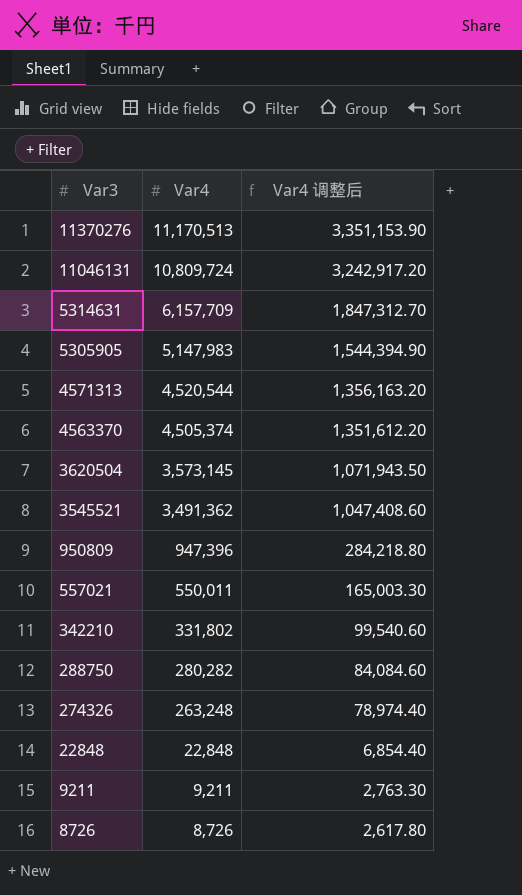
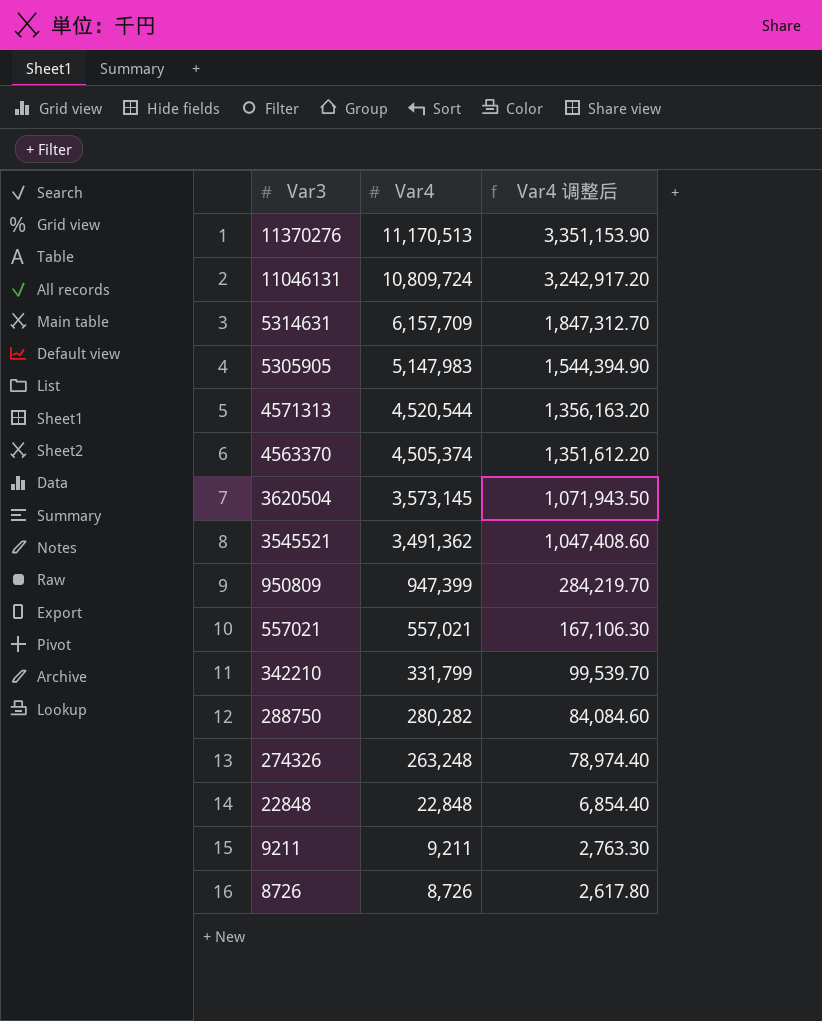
950809 | Var4: 947,396 -> 947,399
950809 | Var4 调整后: 284,218.80 -> 284,219.70
557021 | Var4: 550,011 -> 557,021
557021 | Var4 调整后: 165,003.30 -> 167,106.30
342210 | Var4: 331,802 -> 331,799
342210 | Var4 调整后: 99,540.60 -> 99,539.70

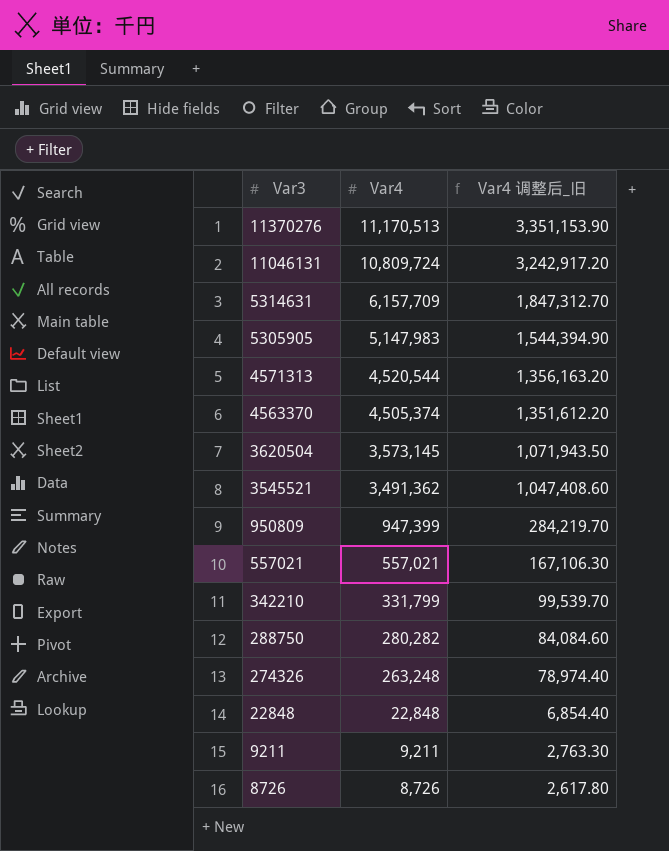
column name: Var4 调整后 -> Var4 调整后_旧

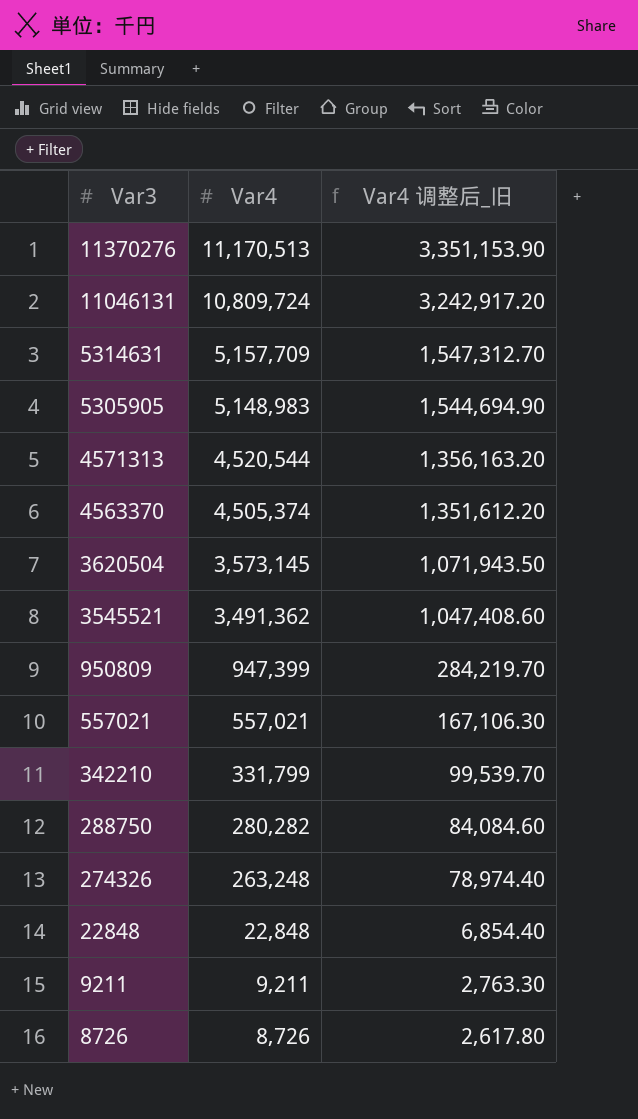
5314631 | Var4: 6,157,709 -> 5,157,709
5314631 | Var4 调整后_旧: 1,847,312.70 -> 1,547,312.70
5305905 | Var4: 5,147,983 -> 5,148,983
5305905 | Var4 调整后_旧: 1,544,394.90 -> 1,544,694.90

